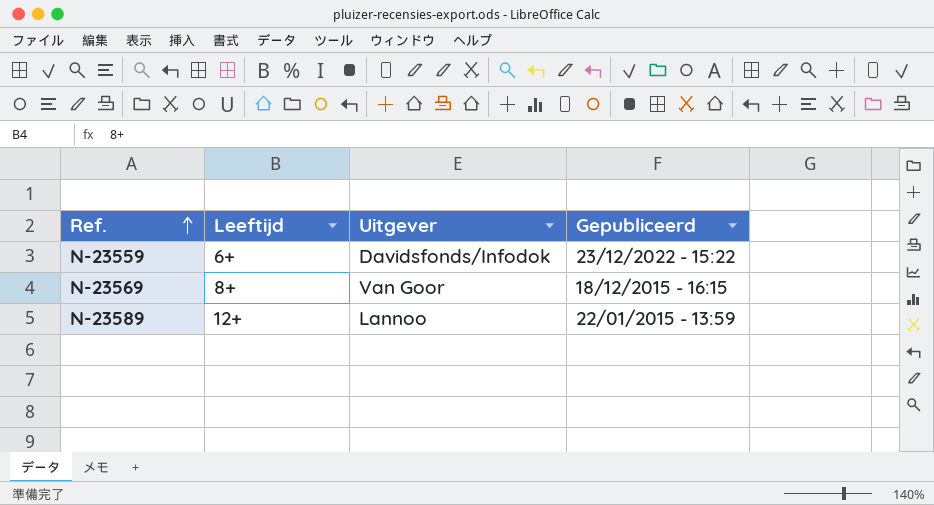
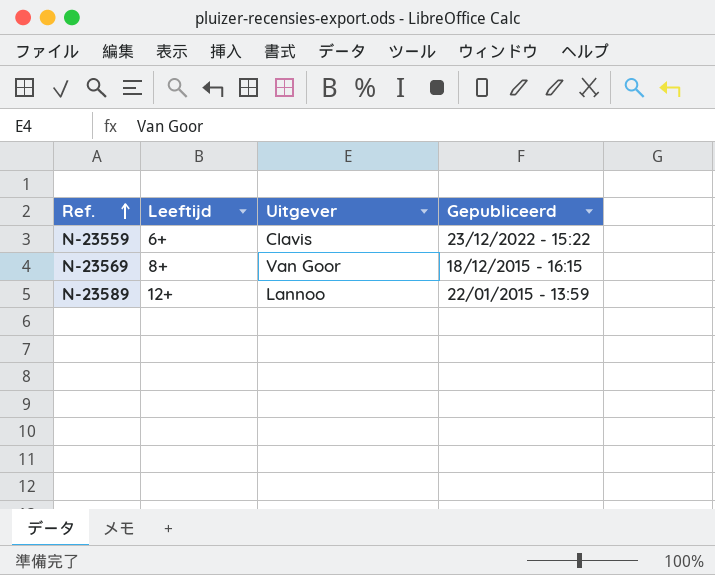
N-23559 | Uitgever: Davidsfonds/Infodok -> Clavis

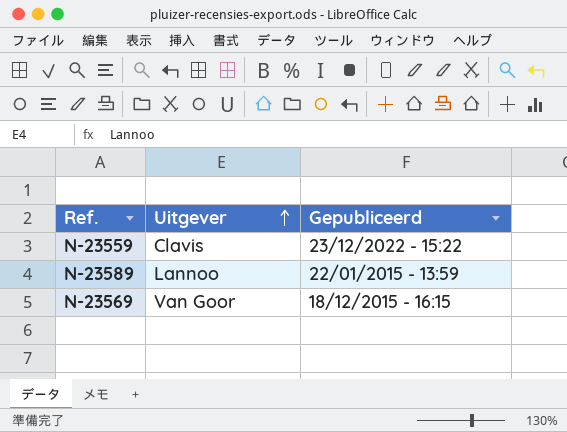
row order: Ref. ascending -> Uitgever ascending
column Leeftijd | position: 2 -> none

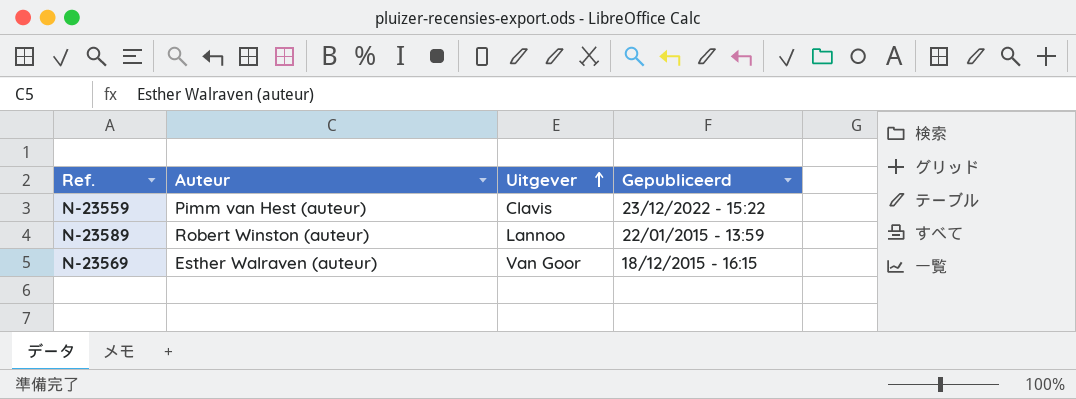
column Auteur | position: none -> 2

